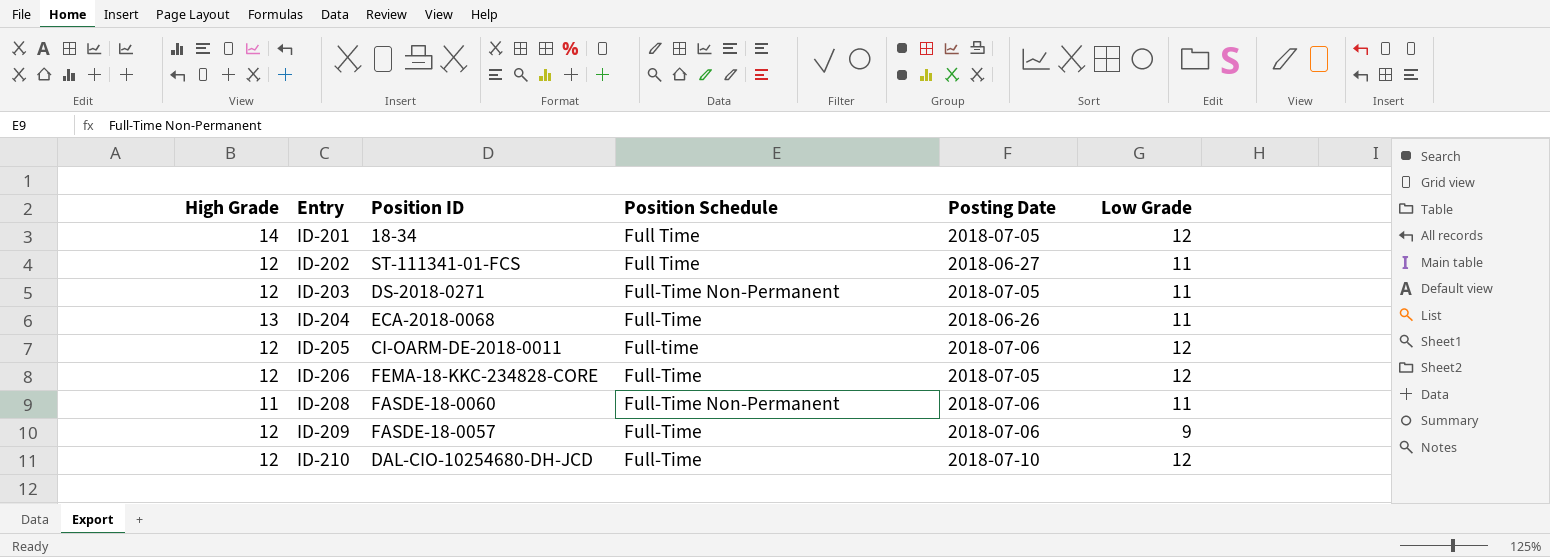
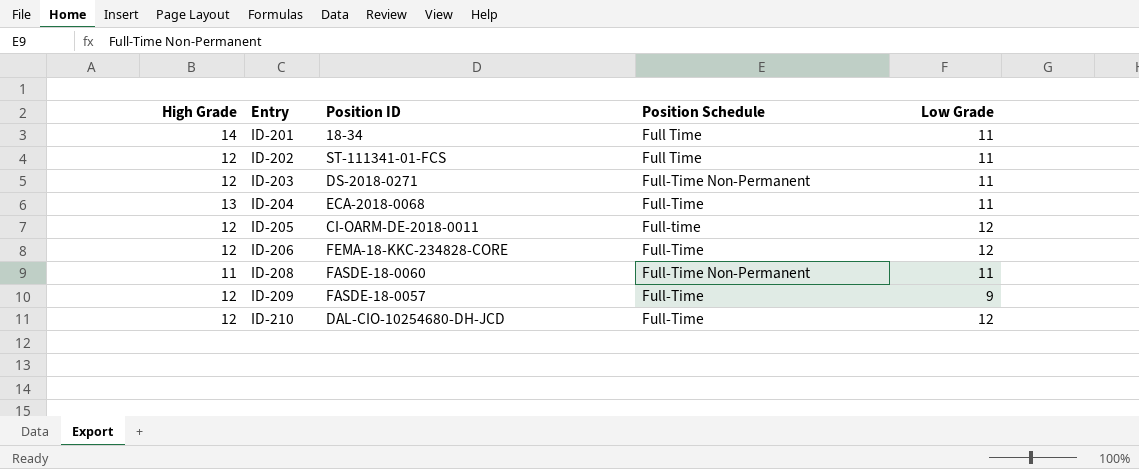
column Posting Date | position: 5 -> none
ID-201 | Low Grade: 12 -> 11

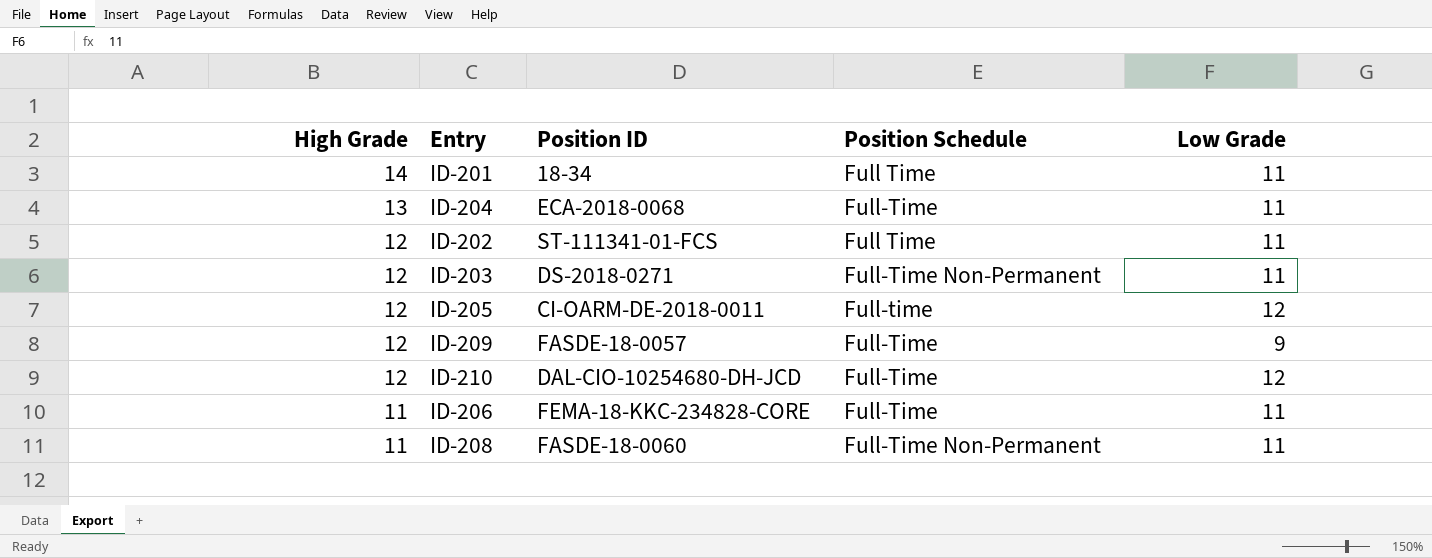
row order: Entry ascending -> High Grade descending
ID-206 | High Grade: 12 -> 11
ID-206 | Low Grade: 12 -> 11

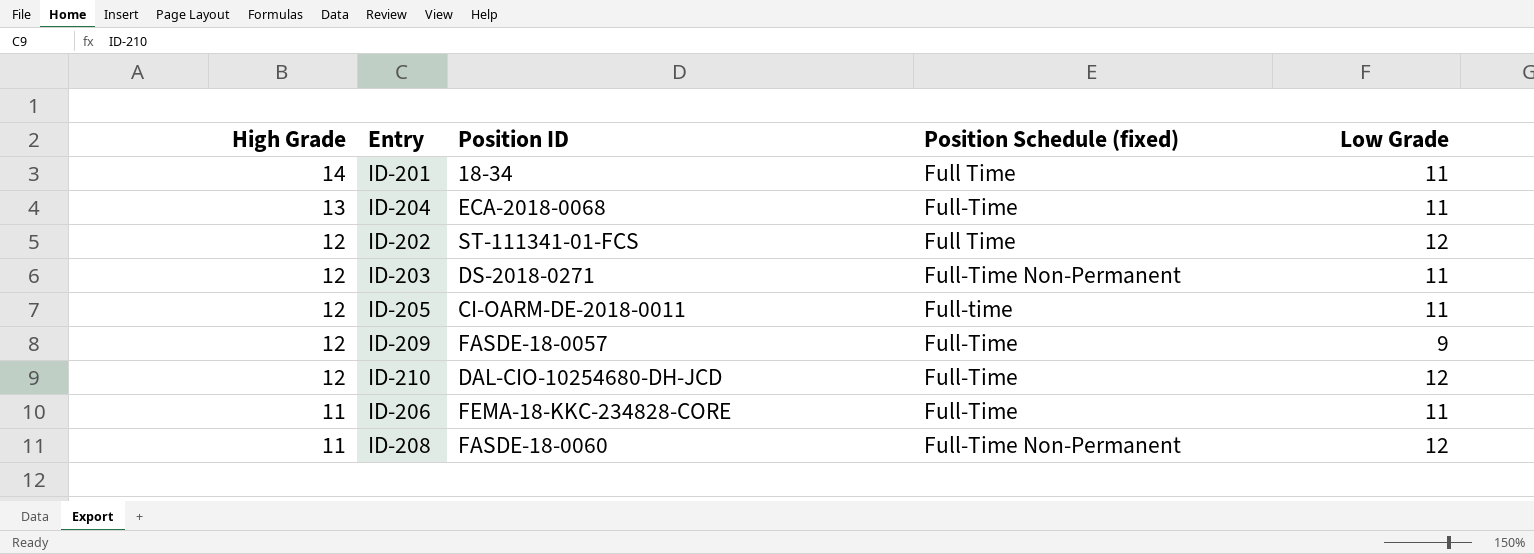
column name: Position Schedule -> Position Schedule (fixed)
ID-202 | Low Grade: 11 -> 12
ID-205 | Low Grade: 12 -> 11
ID-208 | Low Grade: 11 -> 12

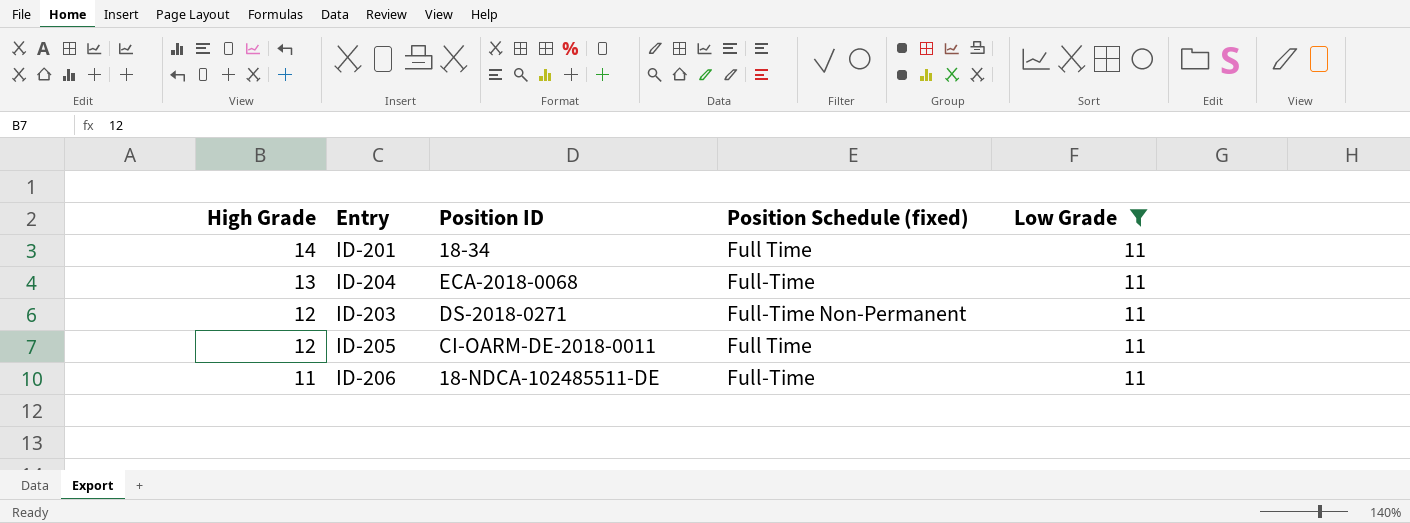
filter: none -> Low Grade = 11
ID-205 | Position Schedule (fixed): Full-time -> Full Time
ID-206 | Position ID: FEMA-18-KKC-234828-CORE -> 18-NDCA-102485511-DE

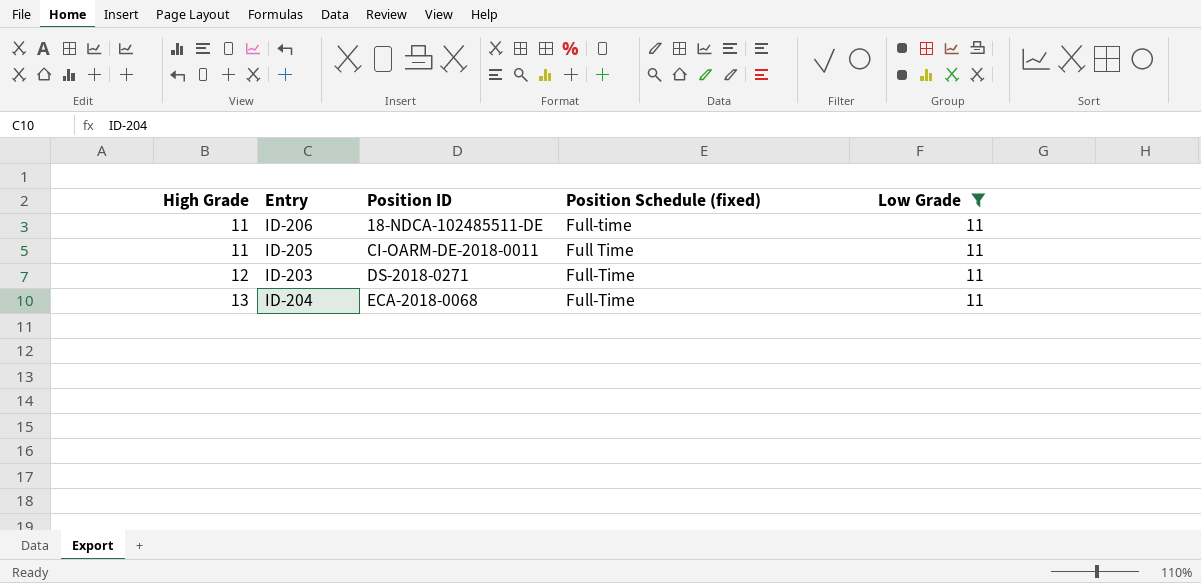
row order: High Grade descending -> High Grade ascending
row ID-201: 14 | 18-34 | Full Time | 11 -> none
ID-206 | Position Schedule (fixed): Full-Time -> Full-time
ID-205 | High Grade: 12 -> 11
ID-203 | Position Schedule (fixed): Full-Time Non-Permanent -> Full-Time

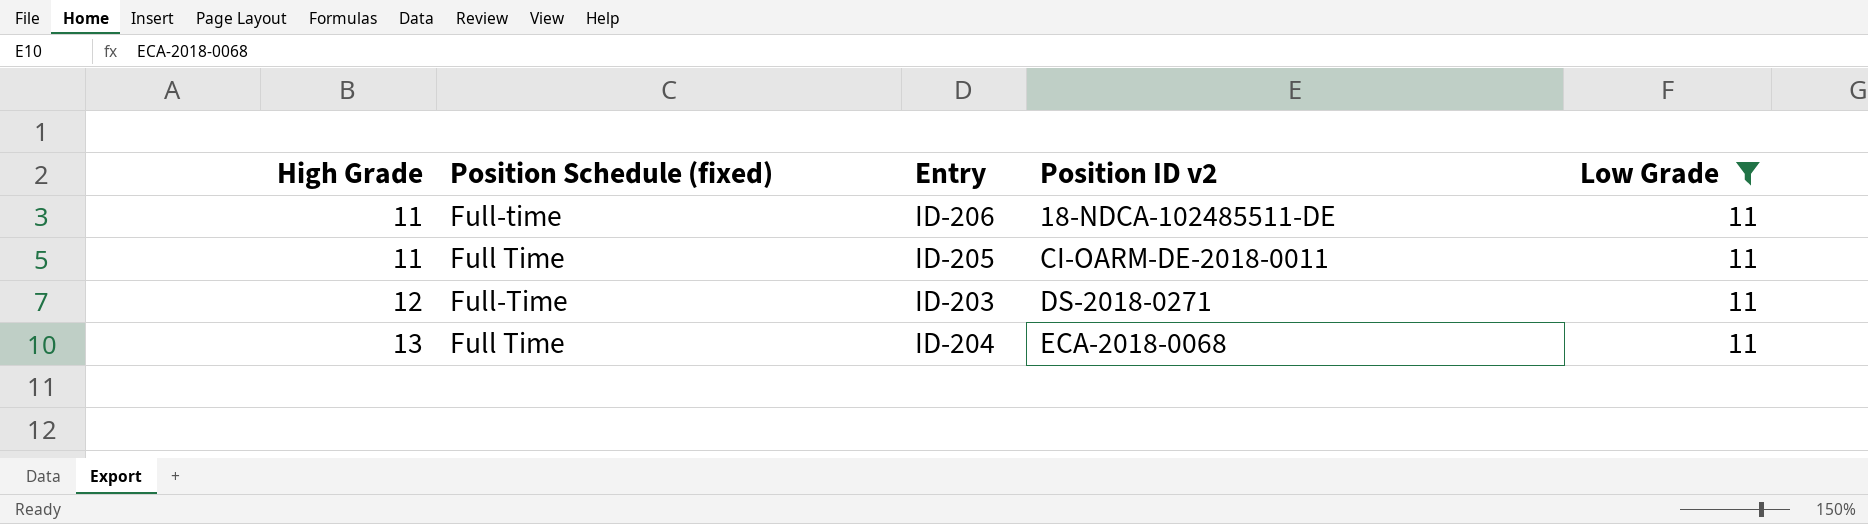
column Position Schedule (fixed) | position: 4 -> 2
column name: Position ID -> Position ID v2
ID-204 | Position Schedule (fixed): Full-Time -> Full Time

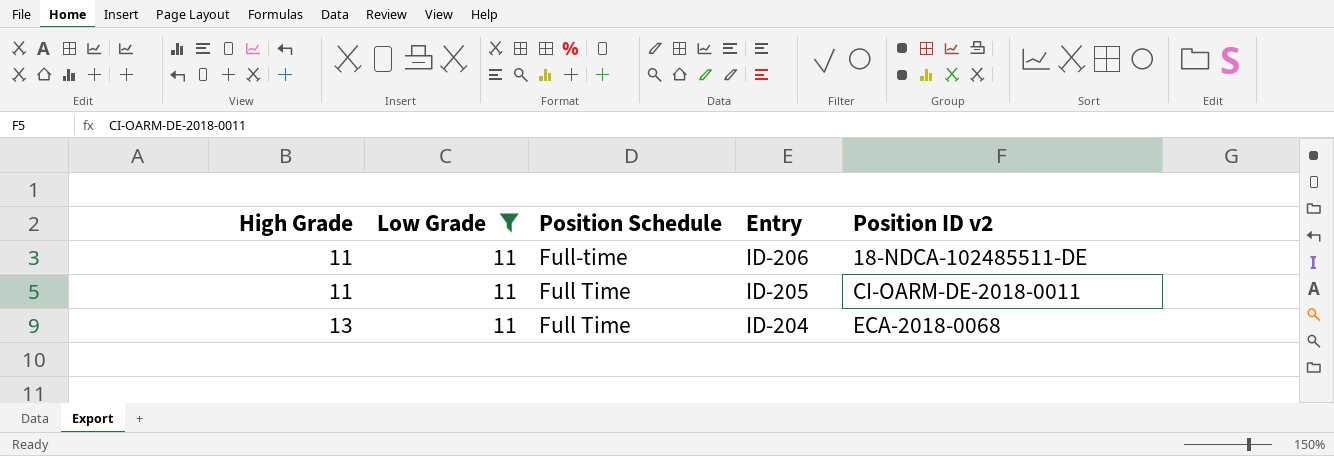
column Low Grade | position: 5 -> 2
column name: Position Schedule (fixed) -> Position Schedule
row ID-203: 12 | Full-Time | DS-2018-0271 | 11 -> none

